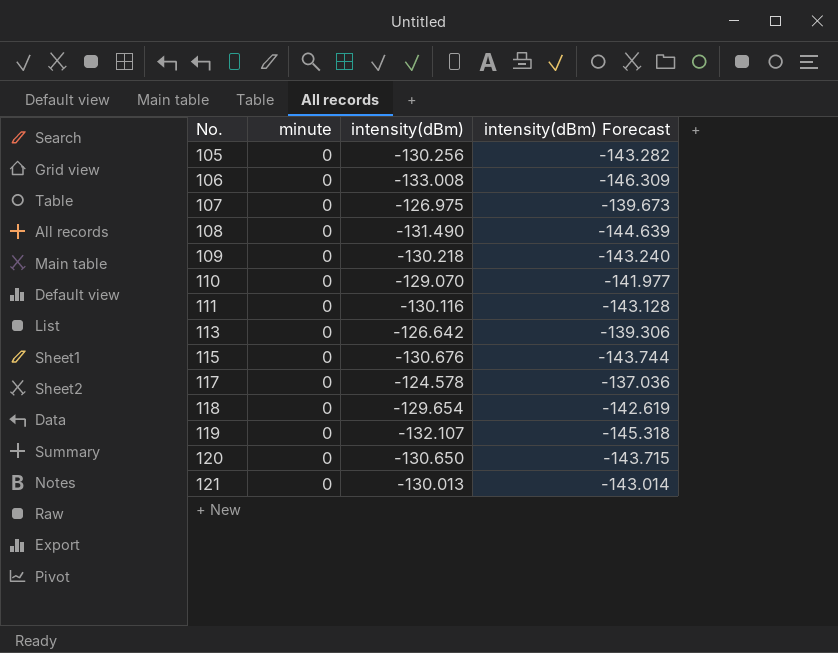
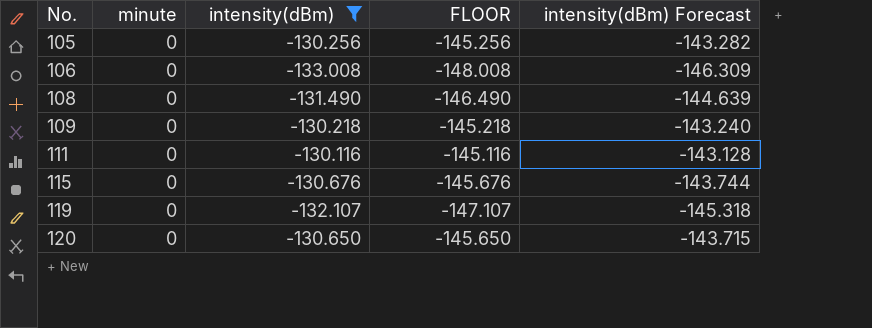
filter: none -> intensity(dBm) <= -130.116
column FLOOR | formula: none -> [intensity(dBm)] - 15

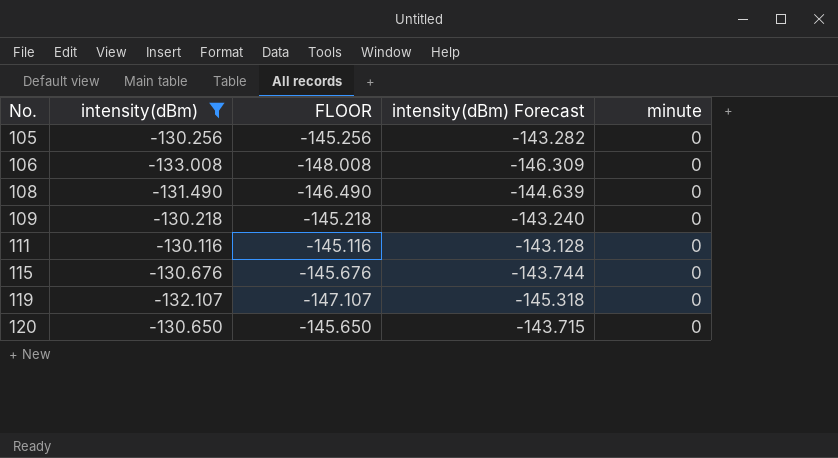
column minute | position: 2 -> 5

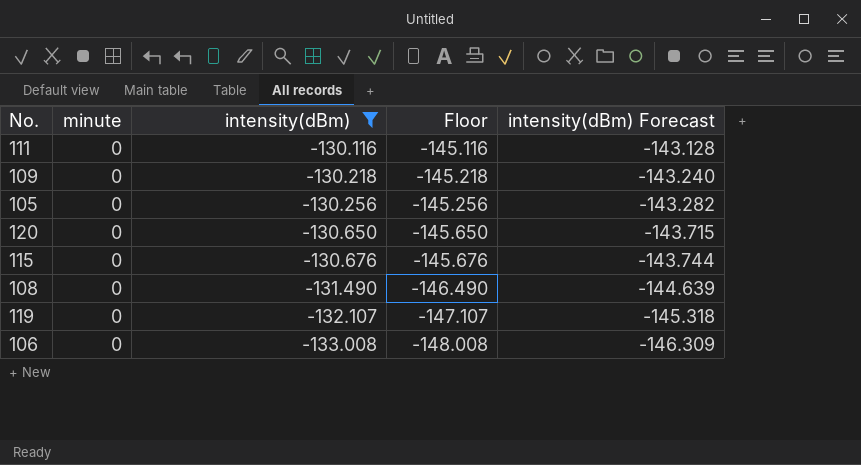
row order: No. ascending -> intensity(dBm) descending
column minute | position: 5 -> 2
column name: FLOOR -> Floor

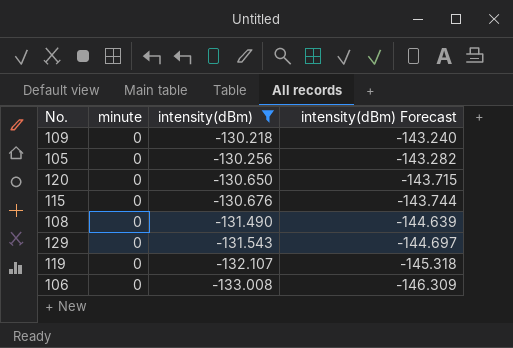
column Floor | formula: [intensity(dBm)] - 15 -> none
row 111: 0 | -130.116 | -145.116 | -143.128 -> none
row 129: none -> 0 | -131.543 | -144.697

